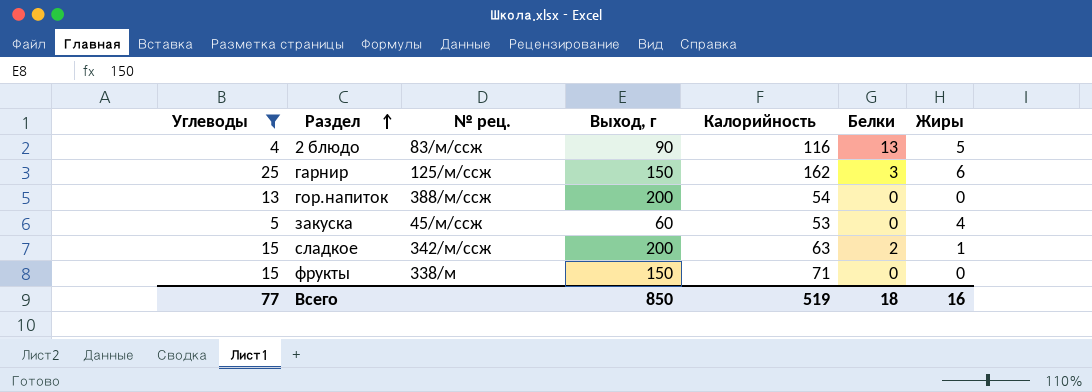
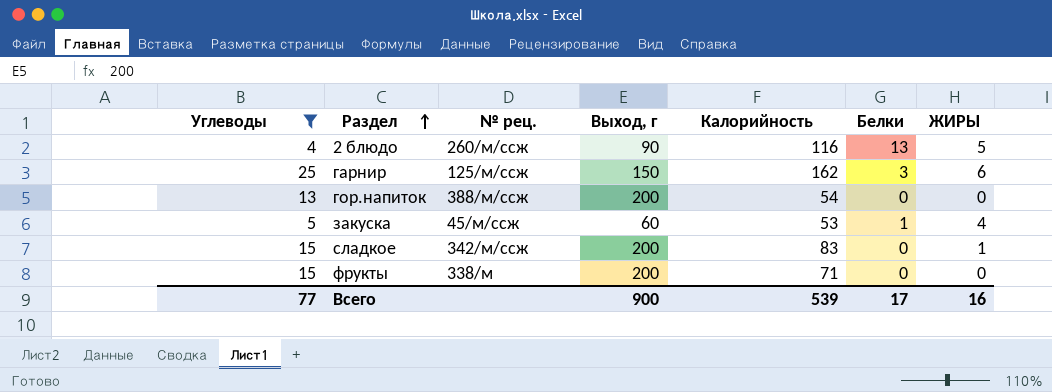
column name: Жиры -> ЖИРЫ
2 блюдо | № рец.: 83/м/ссж -> 260/м/ссж
закуска | Белки: 0 -> 1
сладкое | Калорийность: 63 -> 83
сладкое | Белки: 2 -> 0
фрукты | Выход, г: 150 -> 200
Всего | Выход, г: 850 -> 900
Всего | Калорийность: 519 -> 539
Всего | Белки: 18 -> 17

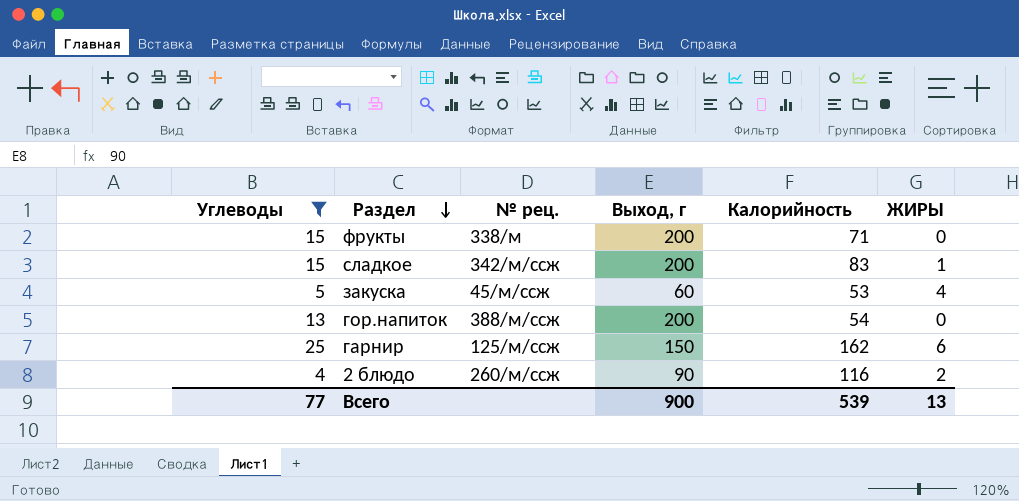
row order: Раздел ascending -> Раздел descending
column Белки | position: 6 -> none
2 блюдо | ЖИРЫ: 5 -> 2
Всего | ЖИРЫ: 16 -> 13

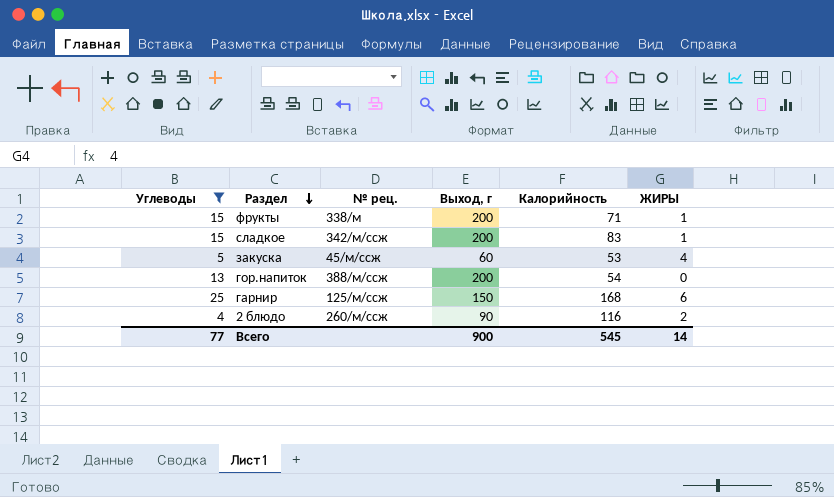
фрукты | ЖИРЫ: 0 -> 1
гарнир | Калорийность: 162 -> 168
Всего | Калорийность: 539 -> 545
Всего | ЖИРЫ: 13 -> 14

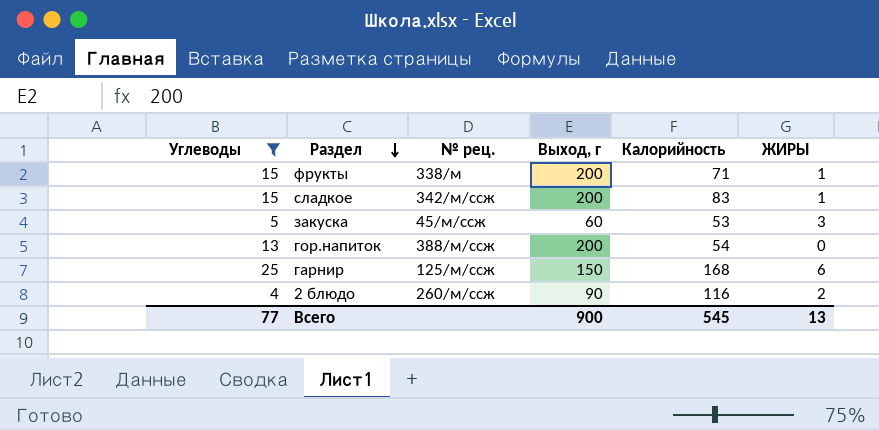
закуска | ЖИРЫ: 4 -> 3
Всего | ЖИРЫ: 14 -> 13

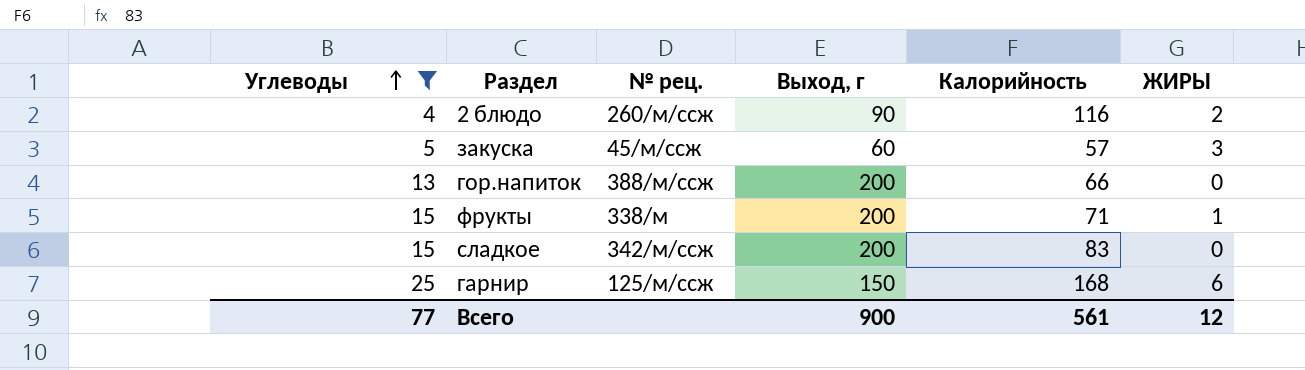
row order: Раздел descending -> Углеводы ascending
закуска | Калорийность: 53 -> 57
гор.напиток | Калорийность: 54 -> 66
сладкое | ЖИРЫ: 1 -> 0
Всего | Калорийность: 545 -> 561
Всего | ЖИРЫ: 13 -> 12

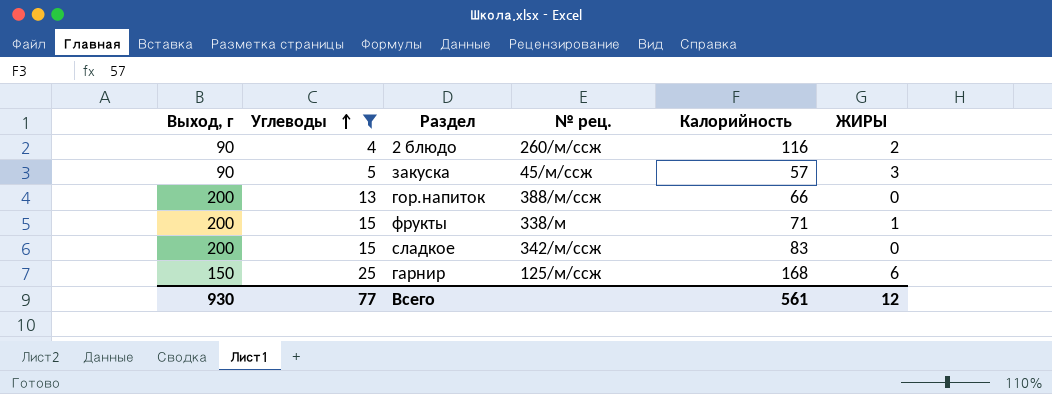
column Выход, г | position: 4 -> 1
закуска | Выход, г: 60 -> 90
Всего | Выход, г: 900 -> 930

